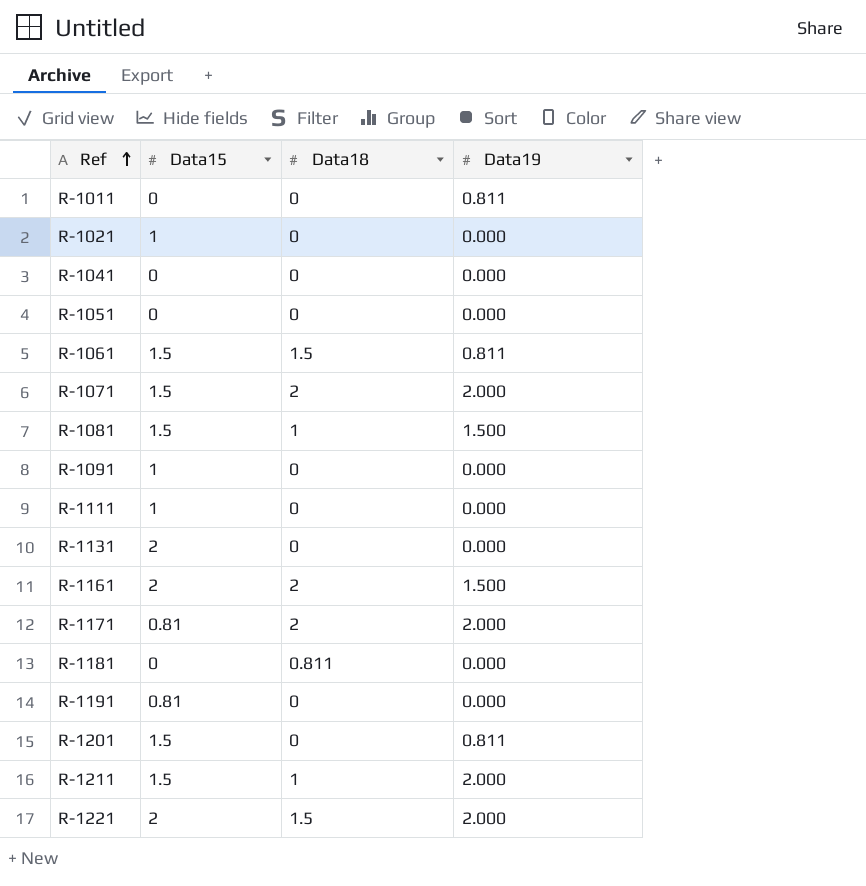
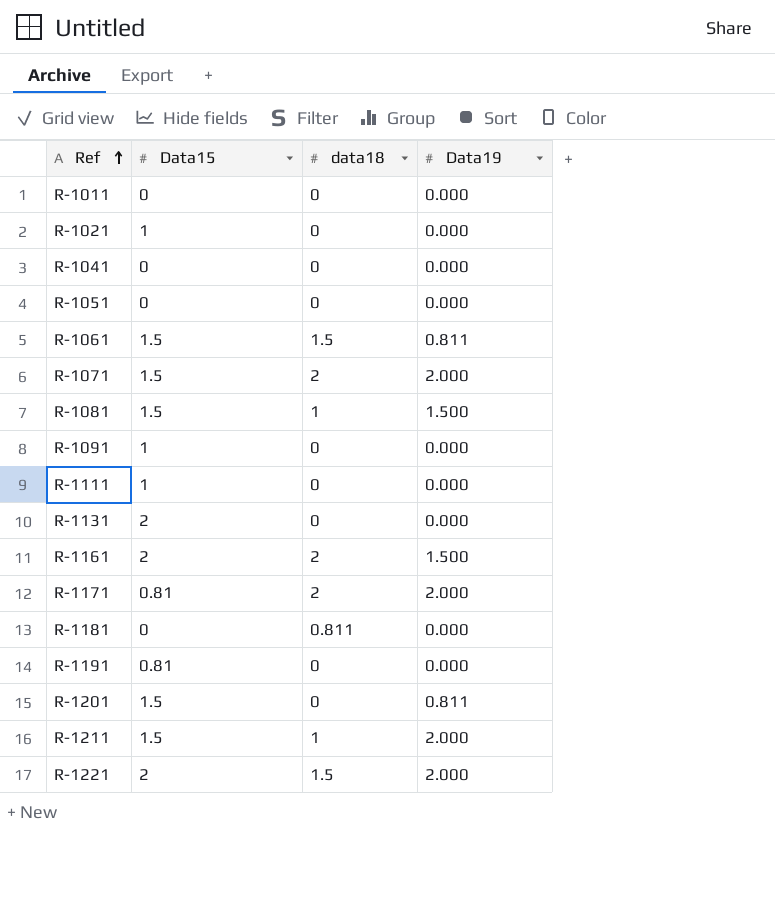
column name: Data18 -> data18
R-1011 | Data19: 0.811 -> 0.000

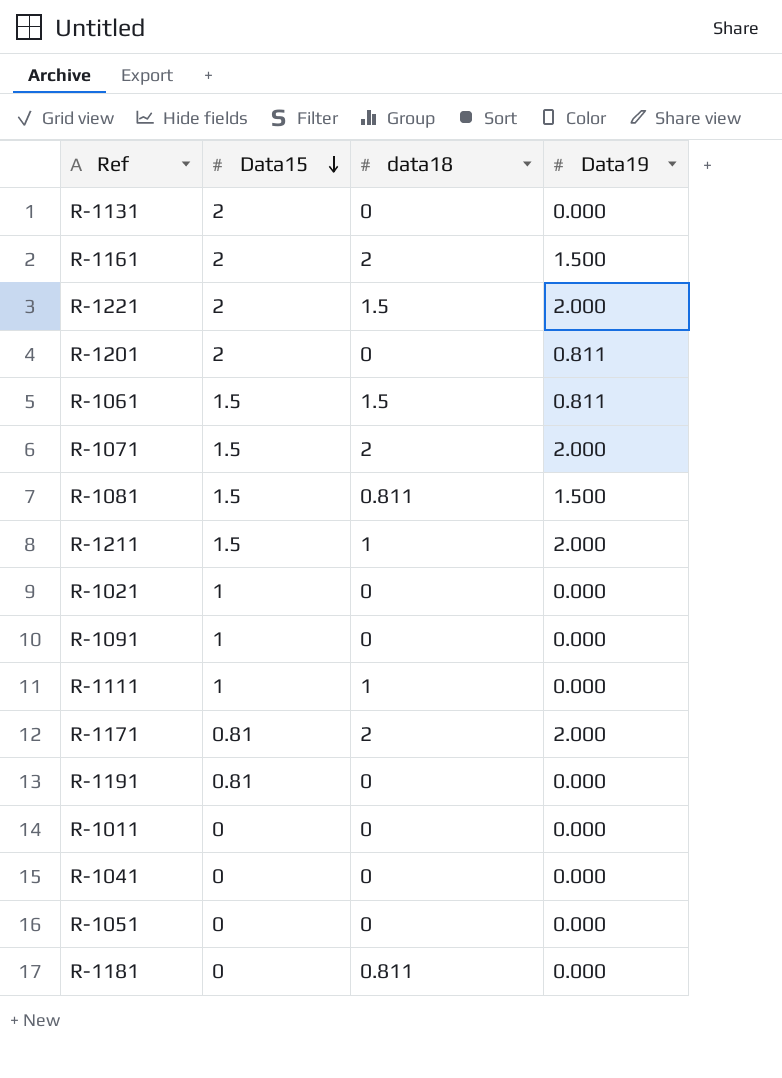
row order: Ref ascending -> Data15 descending
R-1201 | Data15: 1.5 -> 2
R-1081 | data18: 1 -> 0.811
R-1111 | data18: 0 -> 1

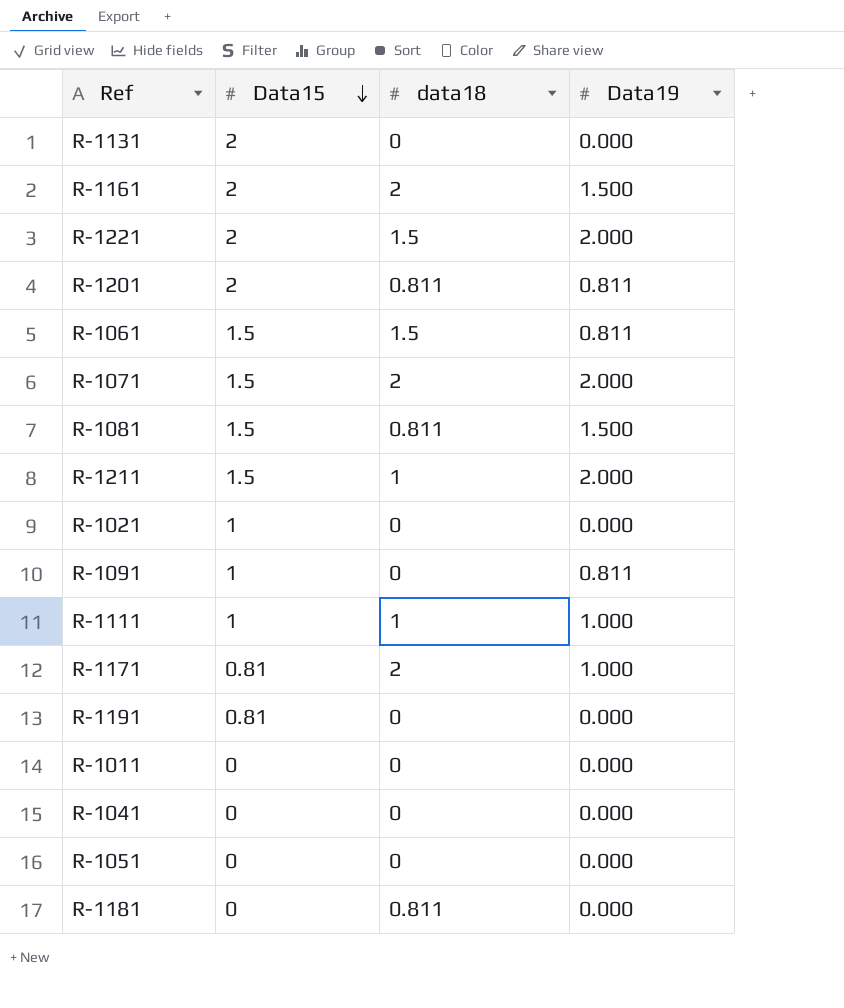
R-1201 | data18: 0 -> 0.811
R-1091 | Data19: 0.000 -> 0.811
R-1111 | Data19: 0.000 -> 1.000
R-1171 | Data19: 2.000 -> 1.000

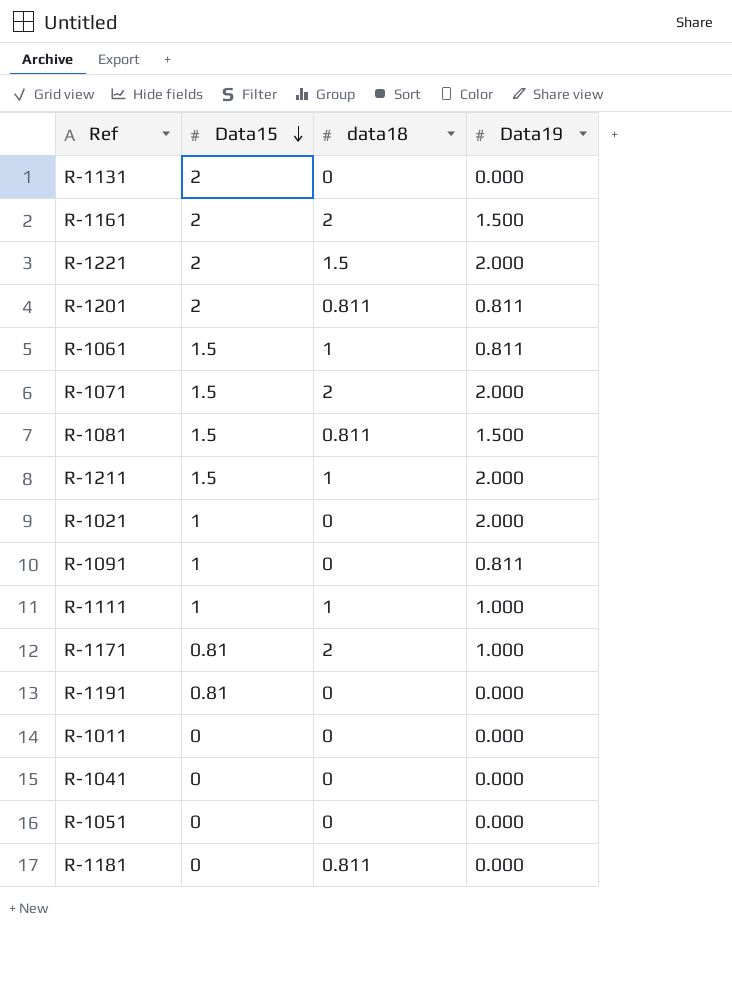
R-1061 | data18: 1.5 -> 1
R-1021 | Data19: 0.000 -> 2.000

